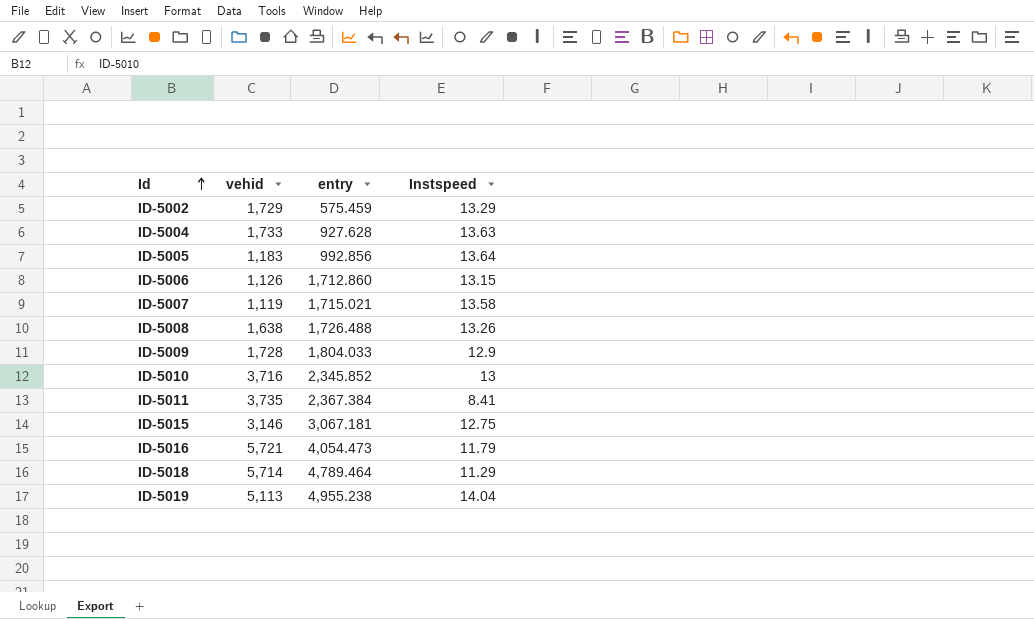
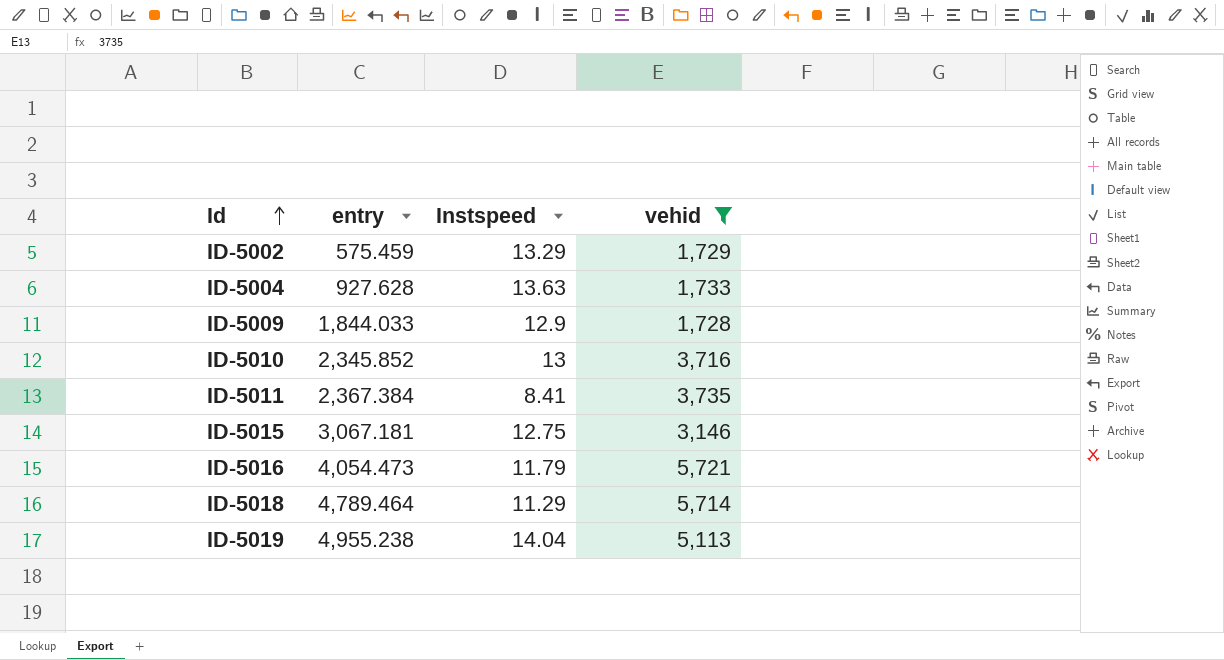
filter: none -> vehid >= 1,728
column vehid | position: 2 -> 4
ID-5009 | entry: 1,804.033 -> 1,844.033

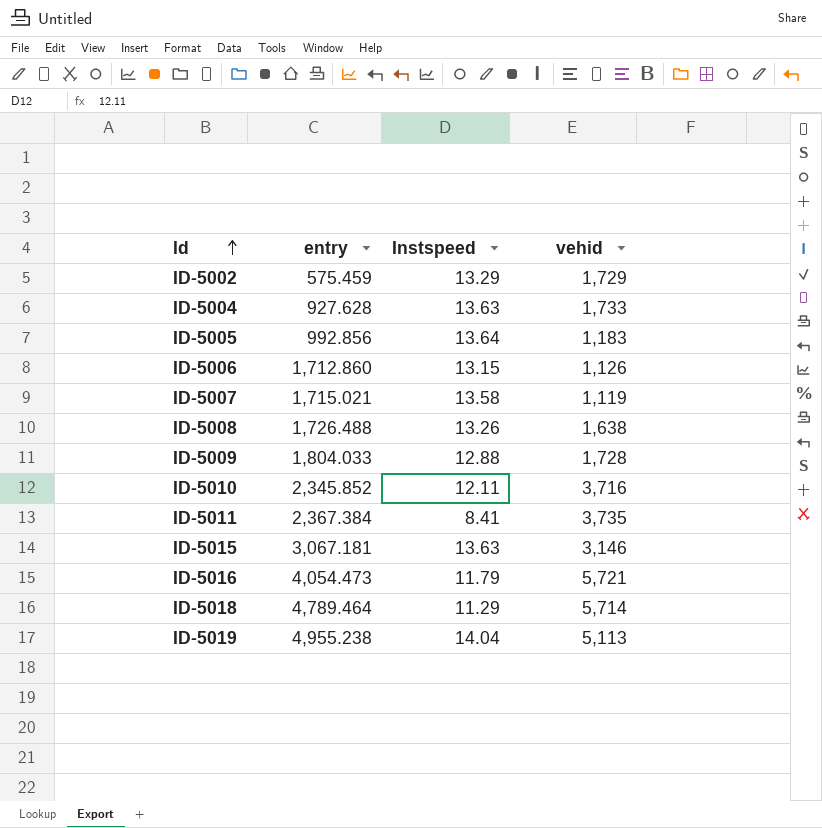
filter: vehid >= 1,728 -> none
ID-5009 | entry: 1,844.033 -> 1,804.033
ID-5009 | Instspeed: 12.9 -> 12.88
ID-5010 | Instspeed: 13 -> 12.11
ID-5015 | Instspeed: 12.75 -> 13.63

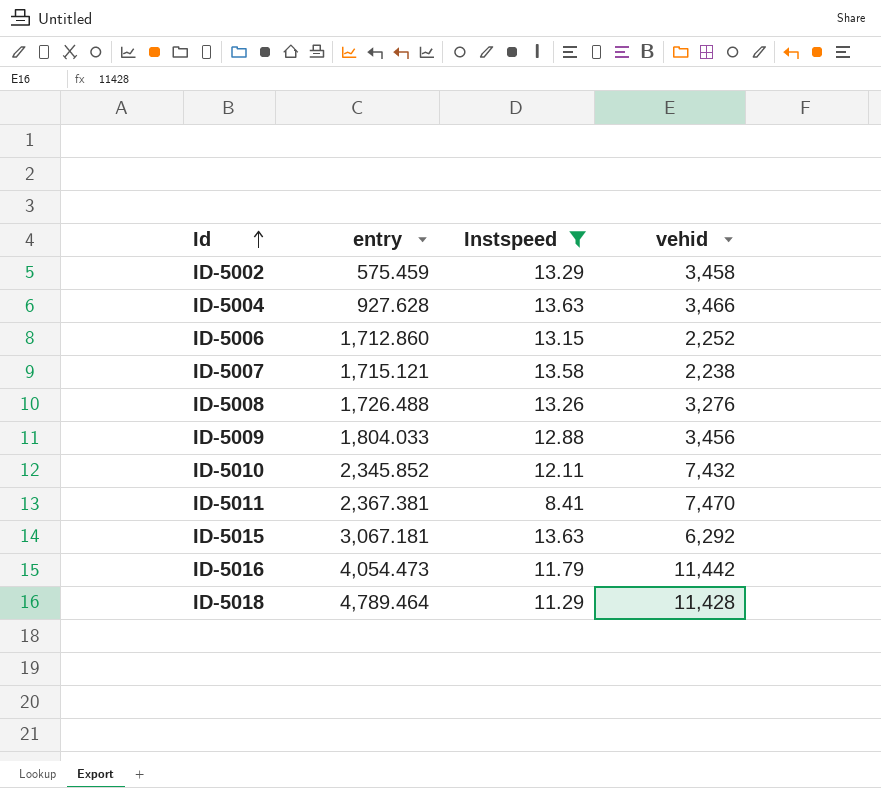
filter: none -> Instspeed <= 13.63
ID-5002 | vehid: 1,729 -> 3,458
ID-5004 | vehid: 1,733 -> 3,466
ID-5006 | vehid: 1,126 -> 2,252
ID-5007 | entry: 1,715.021 -> 1,715.121
ID-5007 | vehid: 1,119 -> 2,238
ID-5008 | vehid: 1,638 -> 3,276
ID-5009 | vehid: 1,728 -> 3,456
ID-5010 | vehid: 3,716 -> 7,432
ID-5011 | entry: 2,367.384 -> 2,367.381
ID-5011 | vehid: 3,735 -> 7,470
ID-5015 | vehid: 3,146 -> 6,292
ID-5016 | vehid: 5,721 -> 11,442
ID-5018 | vehid: 5,714 -> 11,428

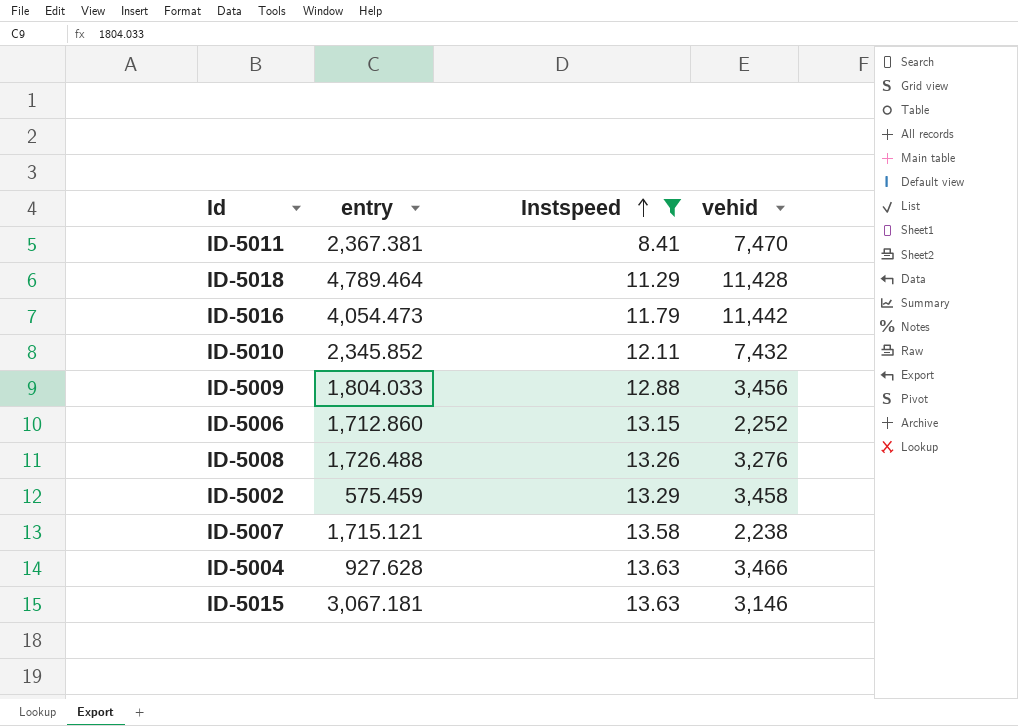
row order: Id ascending -> Instspeed ascending
ID-5015 | vehid: 6,292 -> 3,146

